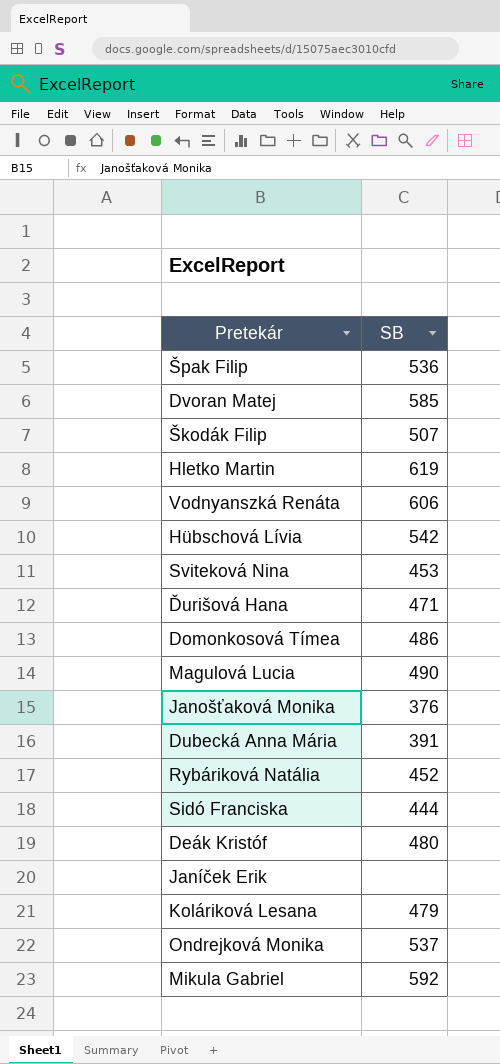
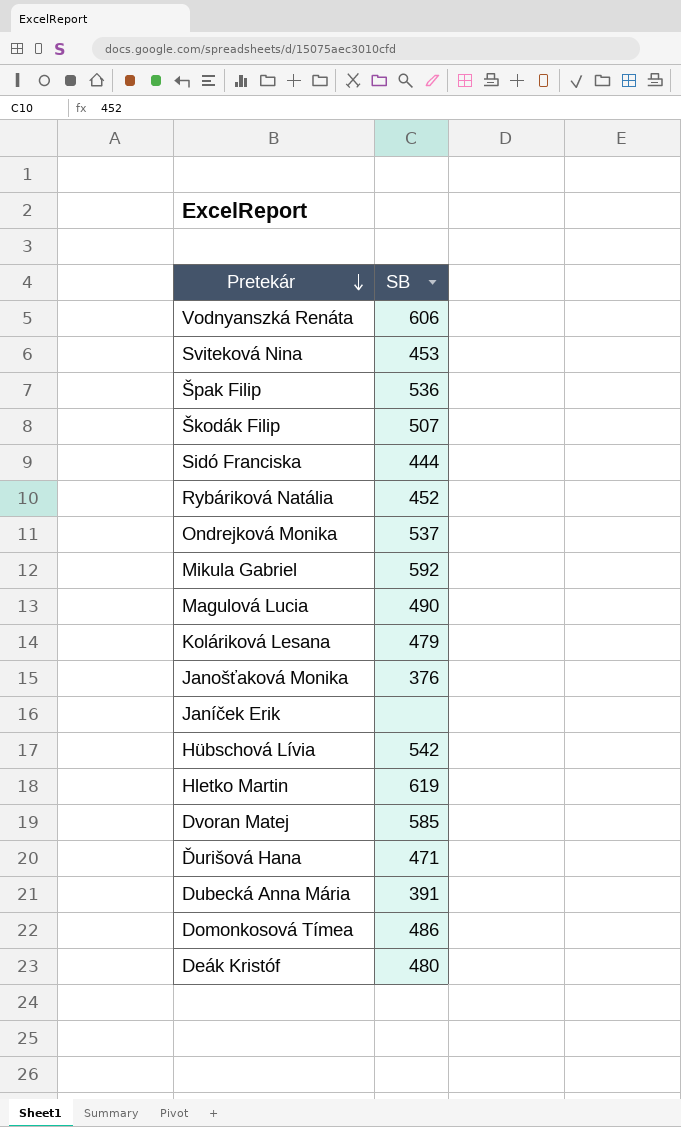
row order: none -> Pretekár descending

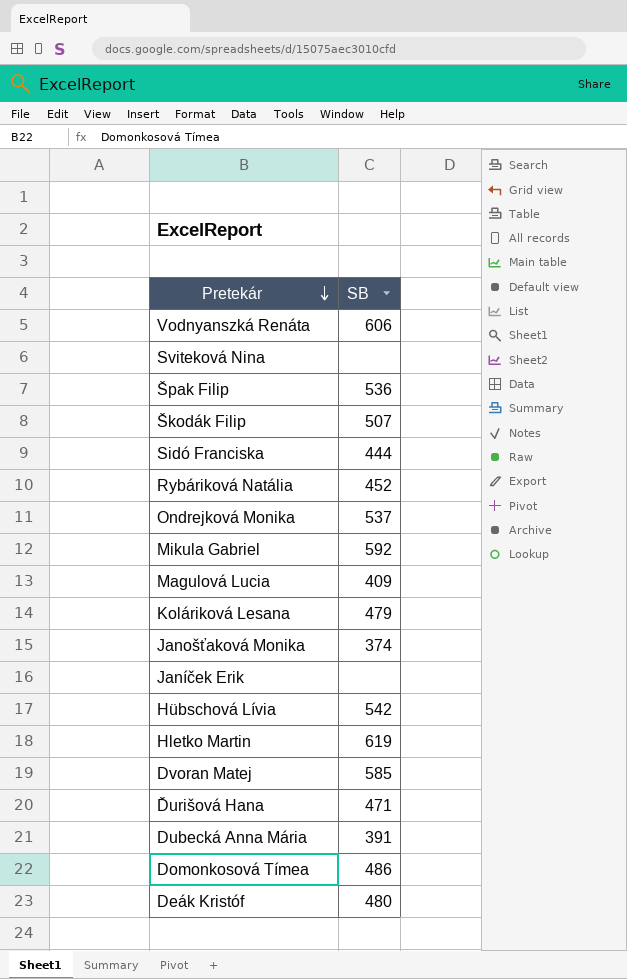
Sviteková Nina | SB: 453 -> none
Magulová Lucia | SB: 490 -> 409
Janošťaková Monika | SB: 376 -> 374

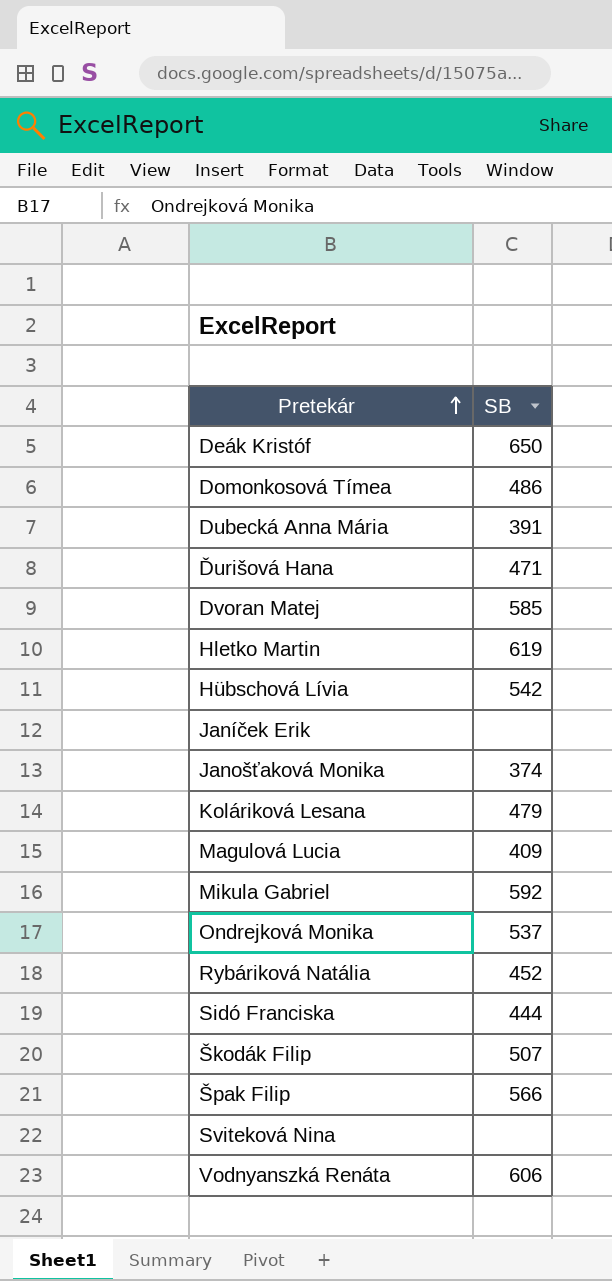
row order: Pretekár descending -> Pretekár ascending
Deák Kristóf | SB: 480 -> 650
Špak Filip | SB: 536 -> 566

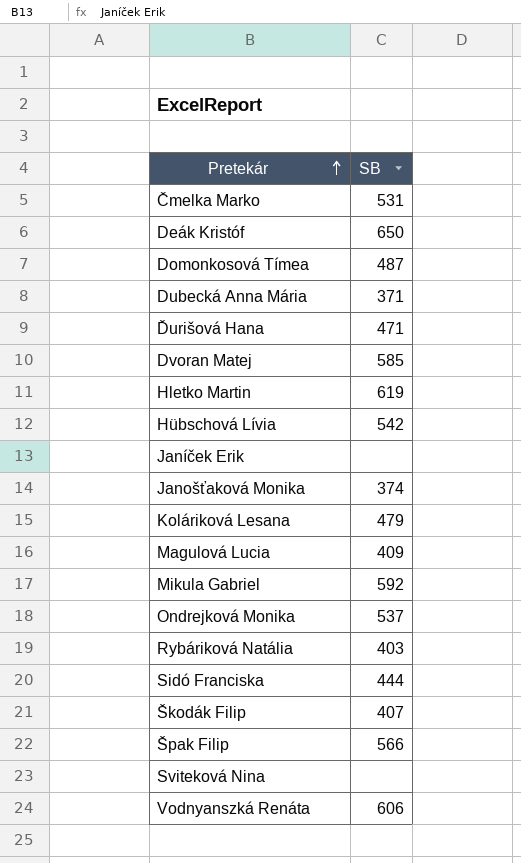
row Čmelka Marko: none -> 531
Domonkosová Tímea | SB: 486 -> 487
Dubecká Anna Mária | SB: 391 -> 371
Rybáriková Natália | SB: 452 -> 403
Škodák Filip | SB: 507 -> 407

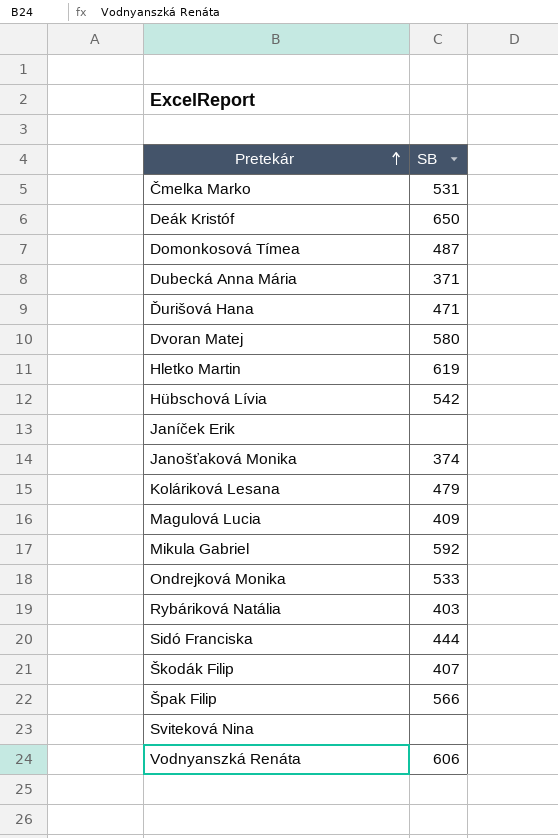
Dvoran Matej | SB: 585 -> 580
Ondrejková Monika | SB: 537 -> 533

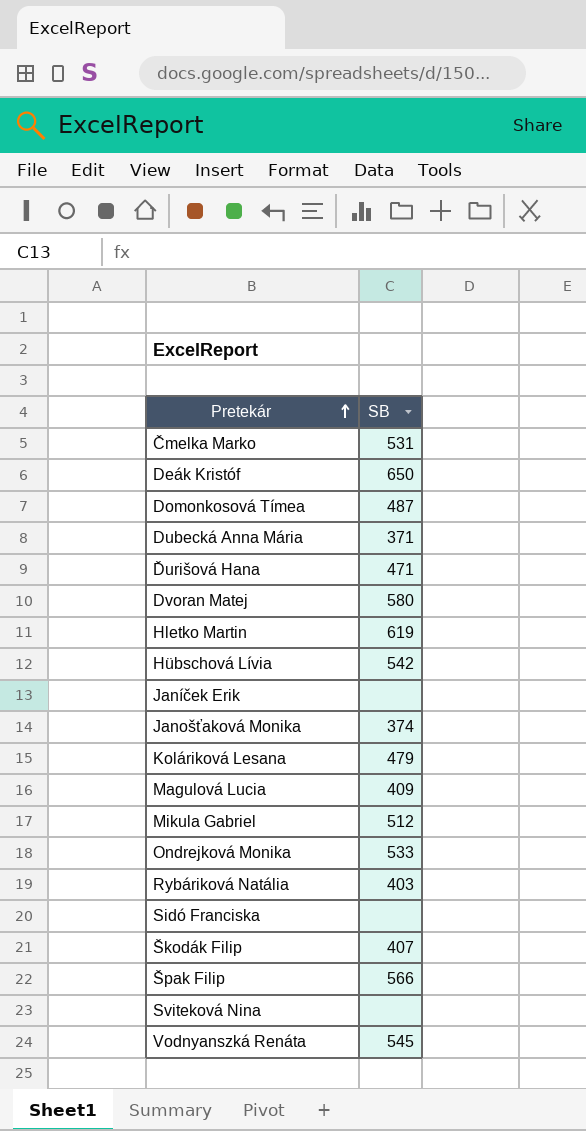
Mikula Gabriel | SB: 592 -> 512
Sidó Franciska | SB: 444 -> none
Vodnyanszká Renáta | SB: 606 -> 545

